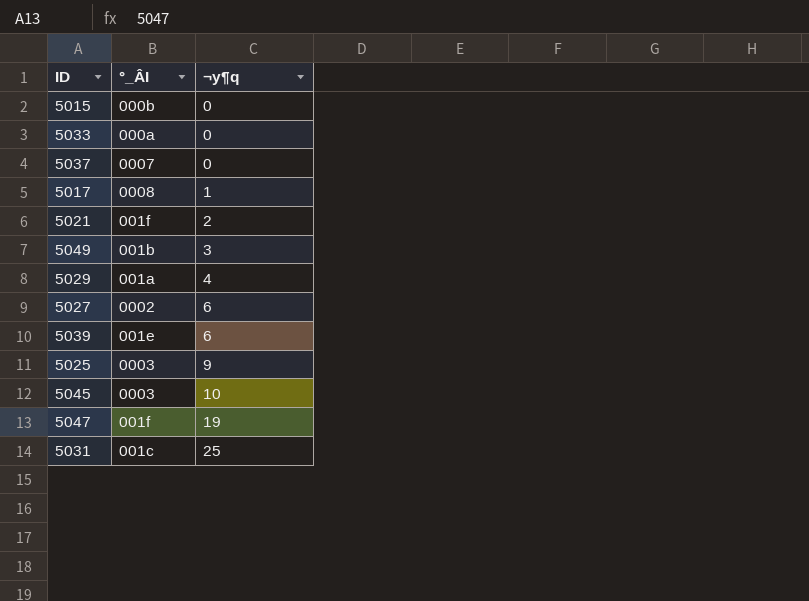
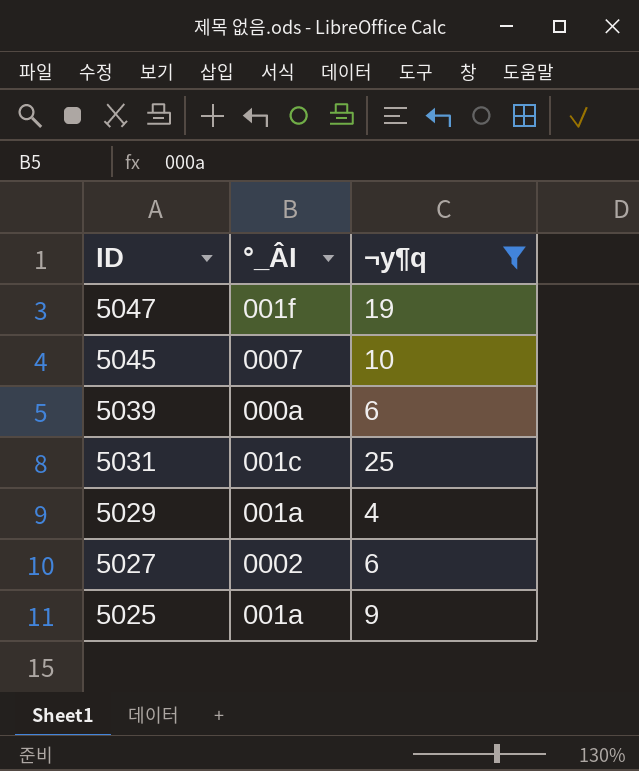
filter: none -> ¬y¶q >= 4
row order: ¬y¶q ascending -> ID descending
5045 | °_ÂI: 0003 -> 0007
5039 | °_ÂI: 001e -> 000a
5025 | °_ÂI: 0003 -> 001a

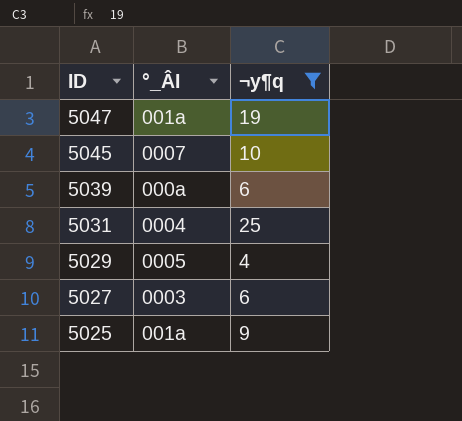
5047 | °_ÂI: 001f -> 001a
5031 | °_ÂI: 001c -> 0004
5029 | °_ÂI: 001a -> 0005
5027 | °_ÂI: 0002 -> 0003

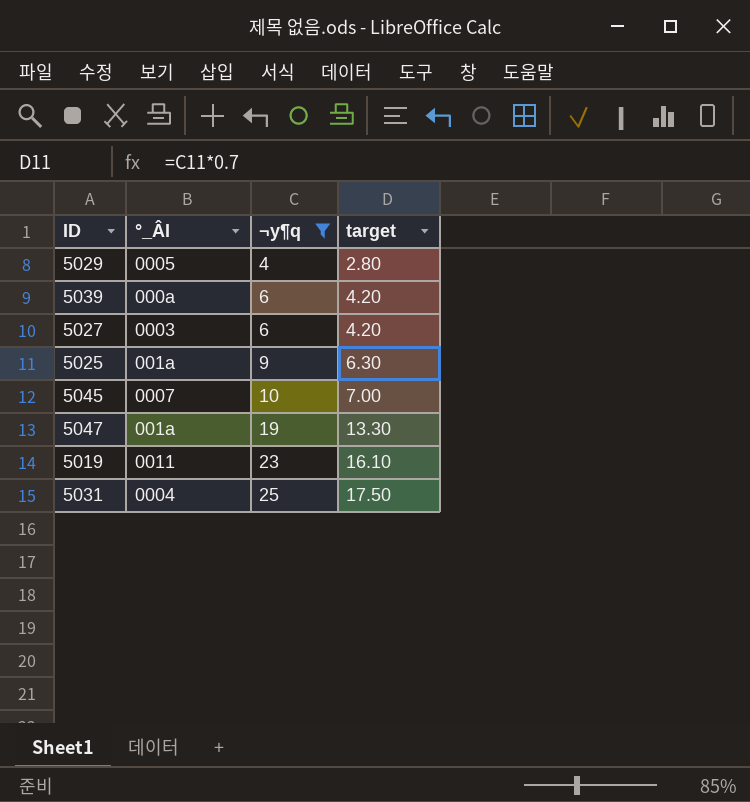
row order: ID descending -> ¬y¶q ascending
column target | formula: none -> [¬y¶q] * 0.7
row 5019: none -> 0011 | 23 | 16.10

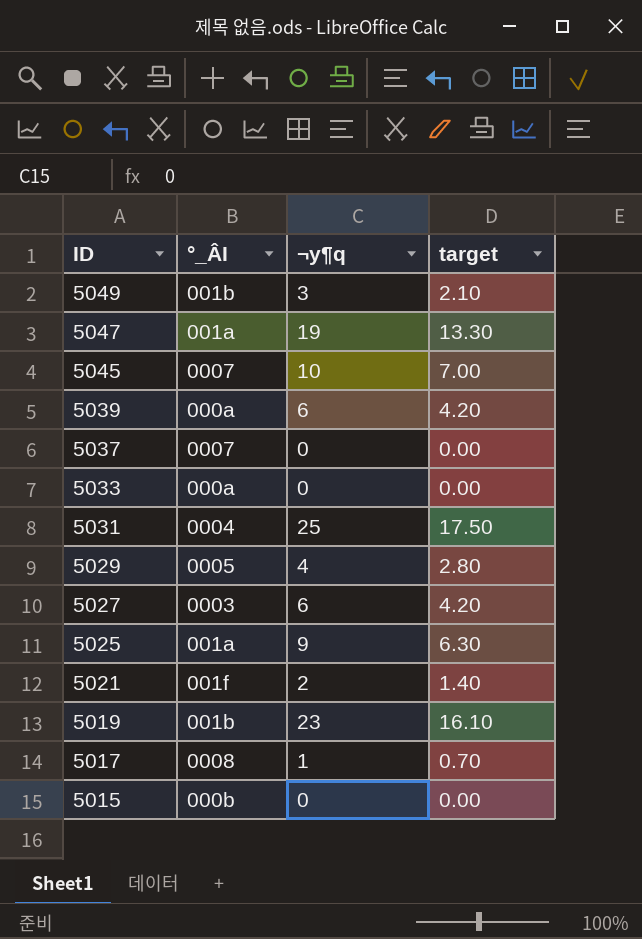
filter: ¬y¶q >= 4 -> none
row order: ¬y¶q ascending -> ID descending
5019 | °_ÂI: 0011 -> 001b

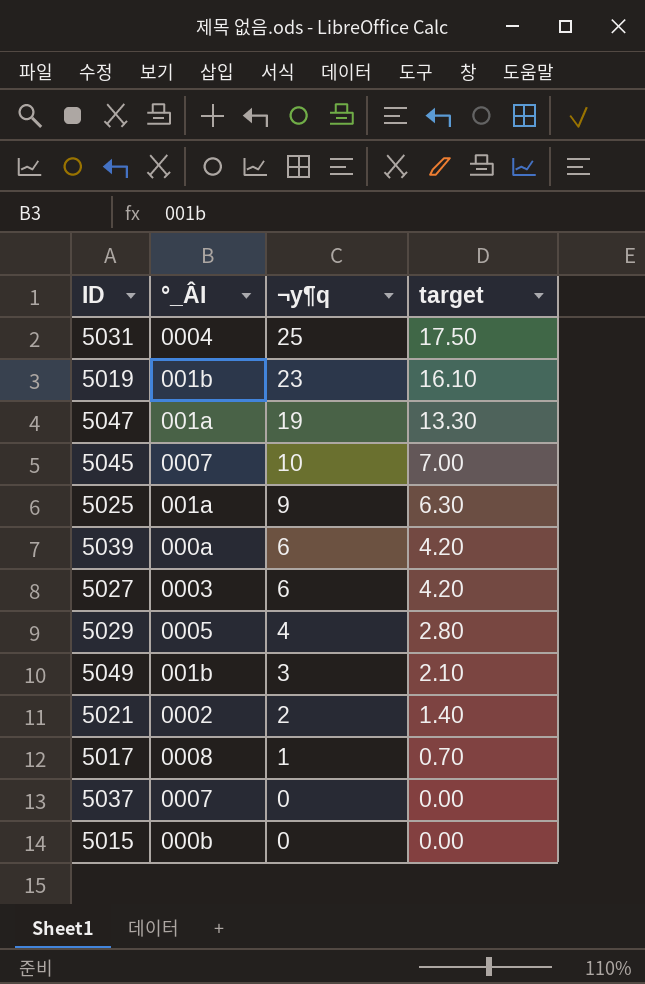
row order: ID descending -> ¬y¶q descending
row 5033: 000a | 0 | 0.00 -> none
5021 | °_ÂI: 001f -> 0002

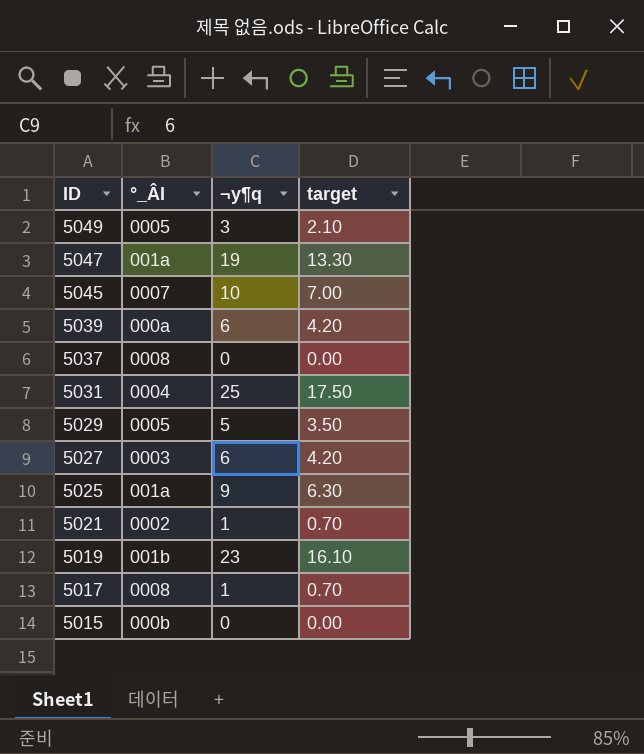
row order: ¬y¶q descending -> ID descending
5049 | °_ÂI: 001b -> 0005
5037 | °_ÂI: 0007 -> 0008
5029 | ¬y¶q: 4 -> 5
5029 | target: 2.80 -> 3.50
5021 | ¬y¶q: 2 -> 1
5021 | target: 1.40 -> 0.70

